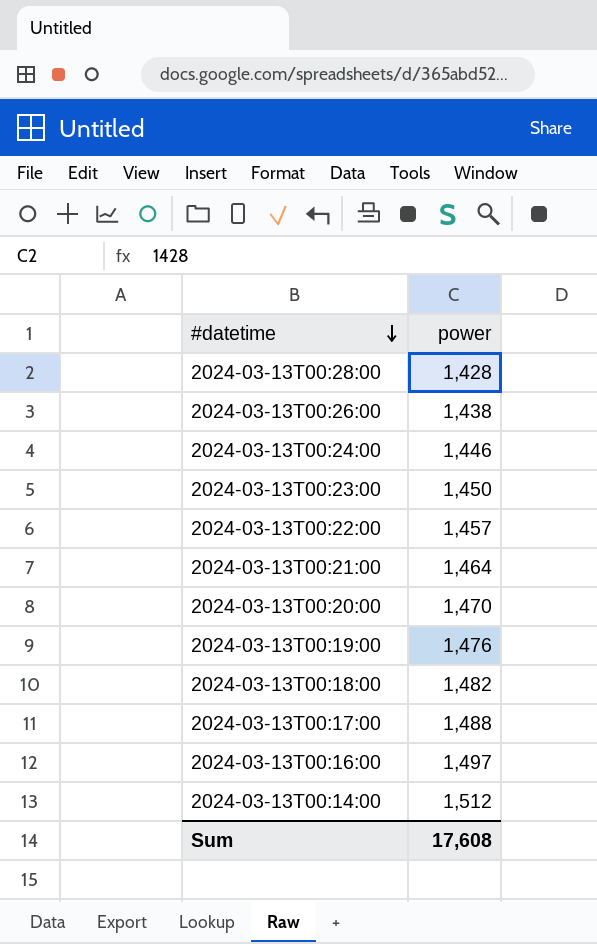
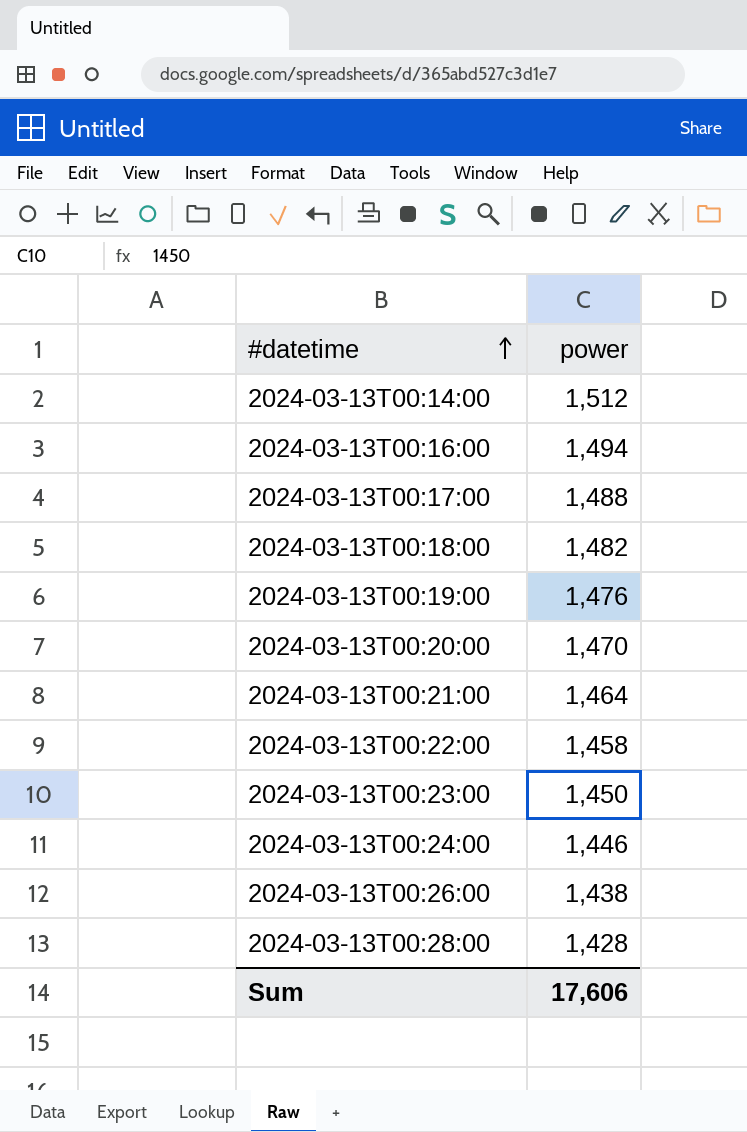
row order: #datetime descending -> #datetime ascending
2024-03-13T00:16:00 | power: 1,497 -> 1,494
2024-03-13T00:22:00 | power: 1,457 -> 1,458
Sum | power: 17,608 -> 17,606

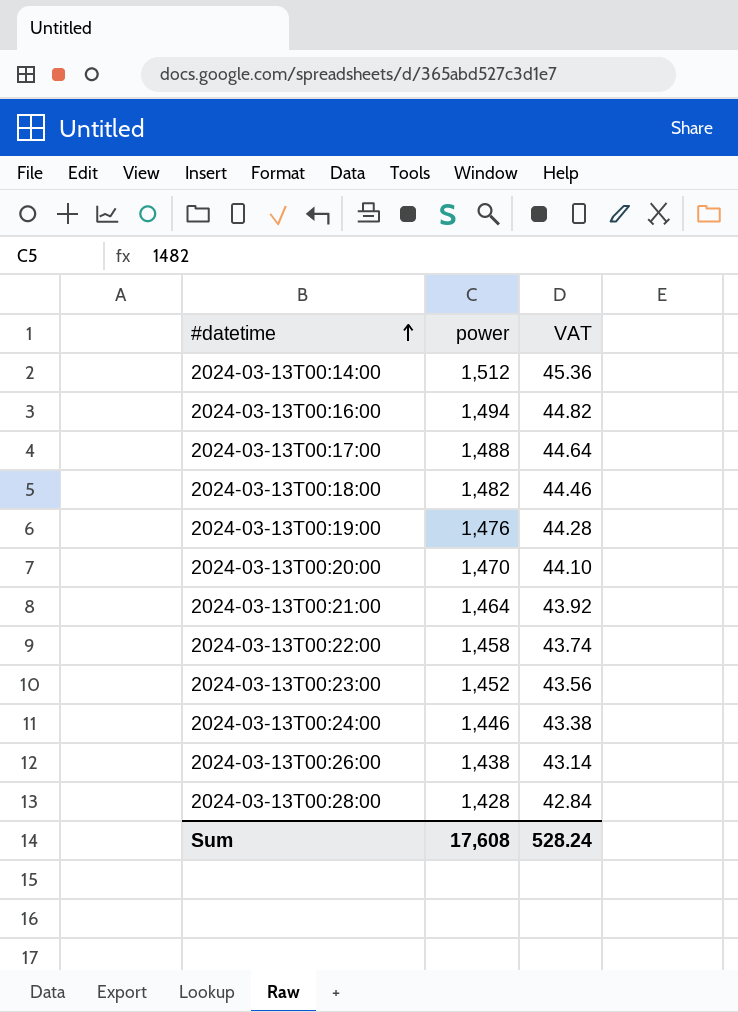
column VAT | formula: none -> [power] * 0.03
2024-03-13T00:23:00 | power: 1,450 -> 1,452
Sum | power: 17,606 -> 17,608

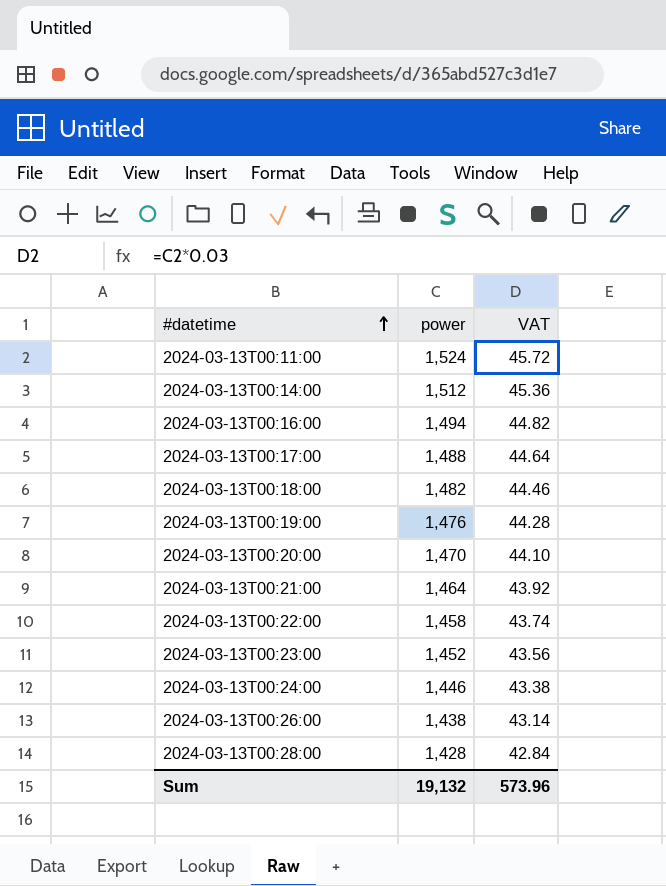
row 2024-03-13T00:11:00: none -> 1,524 | 45.72
Sum | power: 17,608 -> 19,132
Sum | VAT: 528.24 -> 573.96

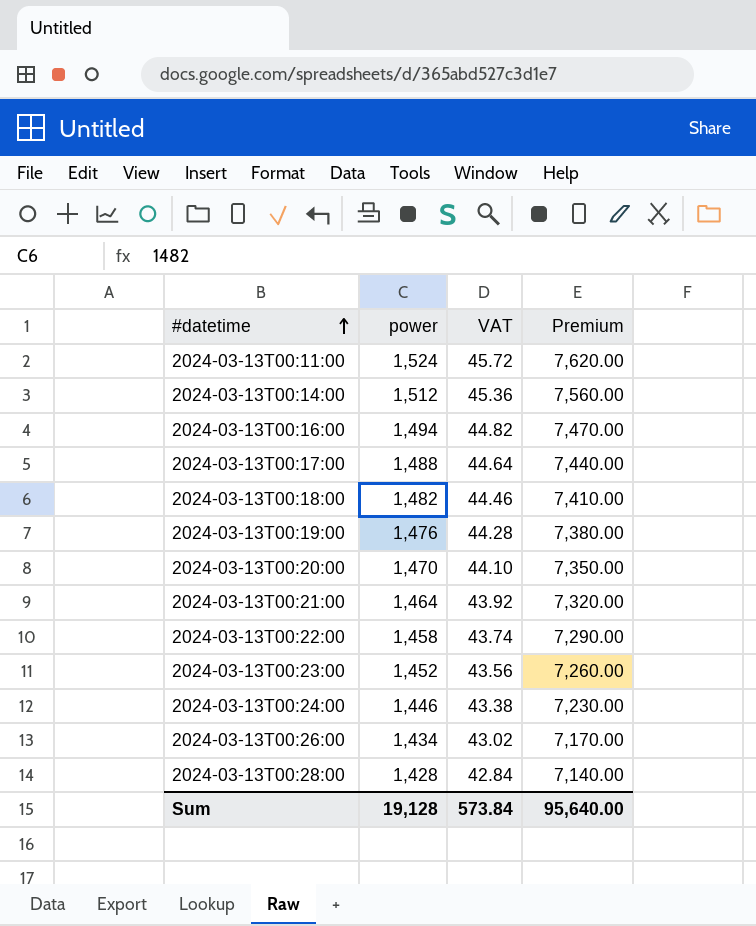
column Premium | formula: none -> [power] * 5
2024-03-13T00:26:00 | power: 1,438 -> 1,434
2024-03-13T00:26:00 | VAT: 43.14 -> 43.02
Sum | power: 19,132 -> 19,128
Sum | VAT: 573.96 -> 573.84

